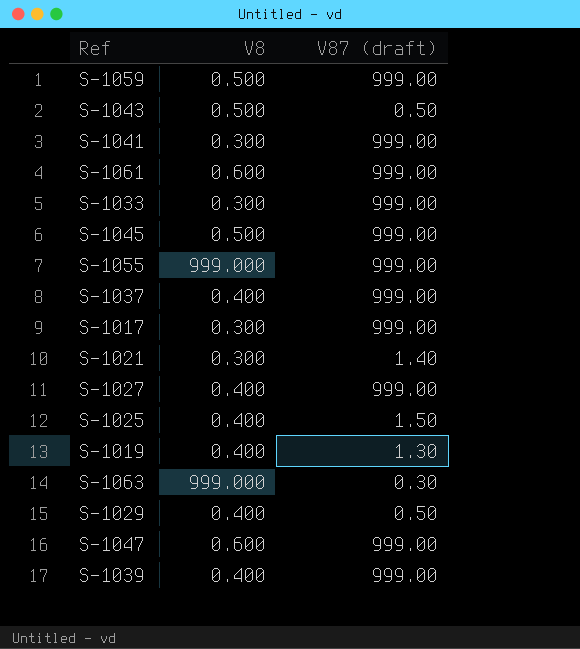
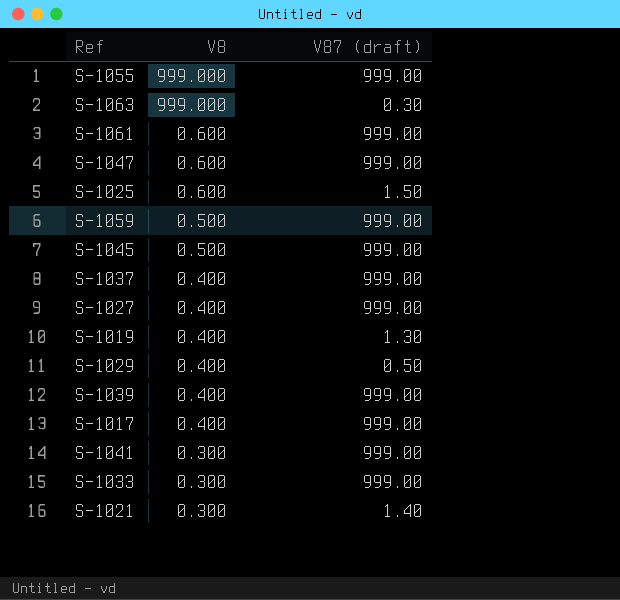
row order: none -> V8 descending
row S-1043: 0.500 | 0.50 -> none
S-1025 | V8: 0.400 -> 0.600
S-1017 | V8: 0.300 -> 0.400

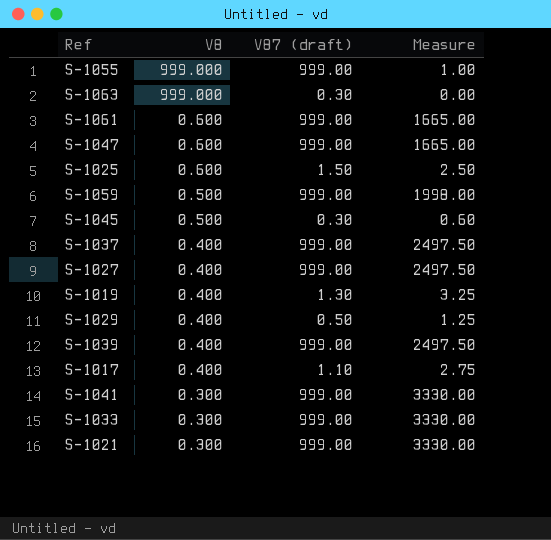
column Measure | formula: none -> [V87 (draft)] / [V8]
S-1045 | V87 (draft): 999.00 -> 0.30
S-1017 | V87 (draft): 999.00 -> 1.10
S-1021 | V87 (draft): 1.40 -> 999.00

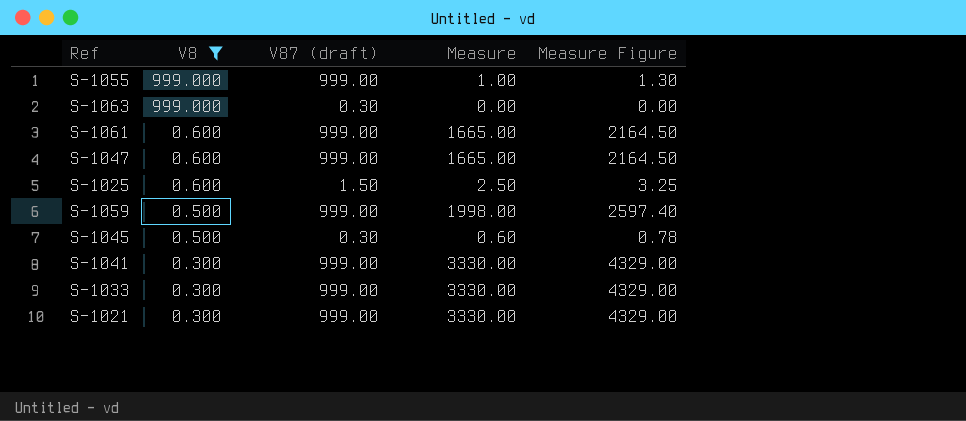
filter: none -> V8 != 0.400
column Measure Figure | formula: none -> [Measure] * 1.3

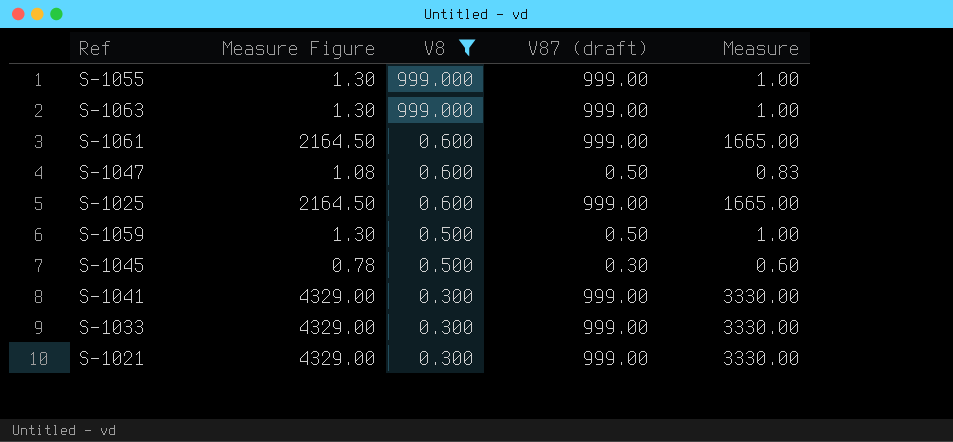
column Measure Figure | position: 5 -> 2
S-1063 | Measure Figure: 0.00 -> 1.30
S-1063 | V87 (draft): 0.30 -> 999.00
S-1063 | Measure: 0.00 -> 1.00
S-1047 | Measure Figure: 2164.50 -> 1.08
S-1047 | V87 (draft): 999.00 -> 0.50
S-1047 | Measure: 1665.00 -> 0.83
S-1025 | Measure Figure: 3.25 -> 2164.50
S-1025 | V87 (draft): 1.50 -> 999.00
S-1025 | Measure: 2.50 -> 1665.00
S-1059 | Measure Figure: 2597.40 -> 1.30
S-1059 | V87 (draft): 999.00 -> 0.50
S-1059 | Measure: 1998.00 -> 1.00

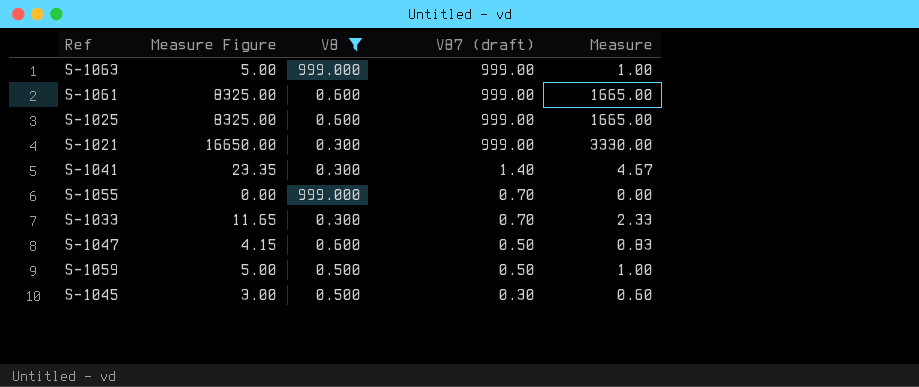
row order: V8 descending -> V87 (draft) descending
column Measure Figure | formula: [Measure] * 1.3 -> [Measure] * 5
S-1041 | V87 (draft): 999.00 -> 1.40
S-1041 | Measure: 3330.00 -> 4.67
S-1055 | V87 (draft): 999.00 -> 0.70
S-1055 | Measure: 1.00 -> 0.00
S-1033 | V87 (draft): 999.00 -> 0.70
S-1033 | Measure: 3330.00 -> 2.33

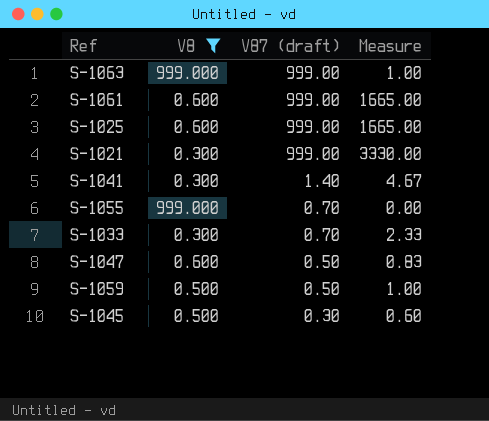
column Measure Figure | formula: [Measure] * 5 -> none

